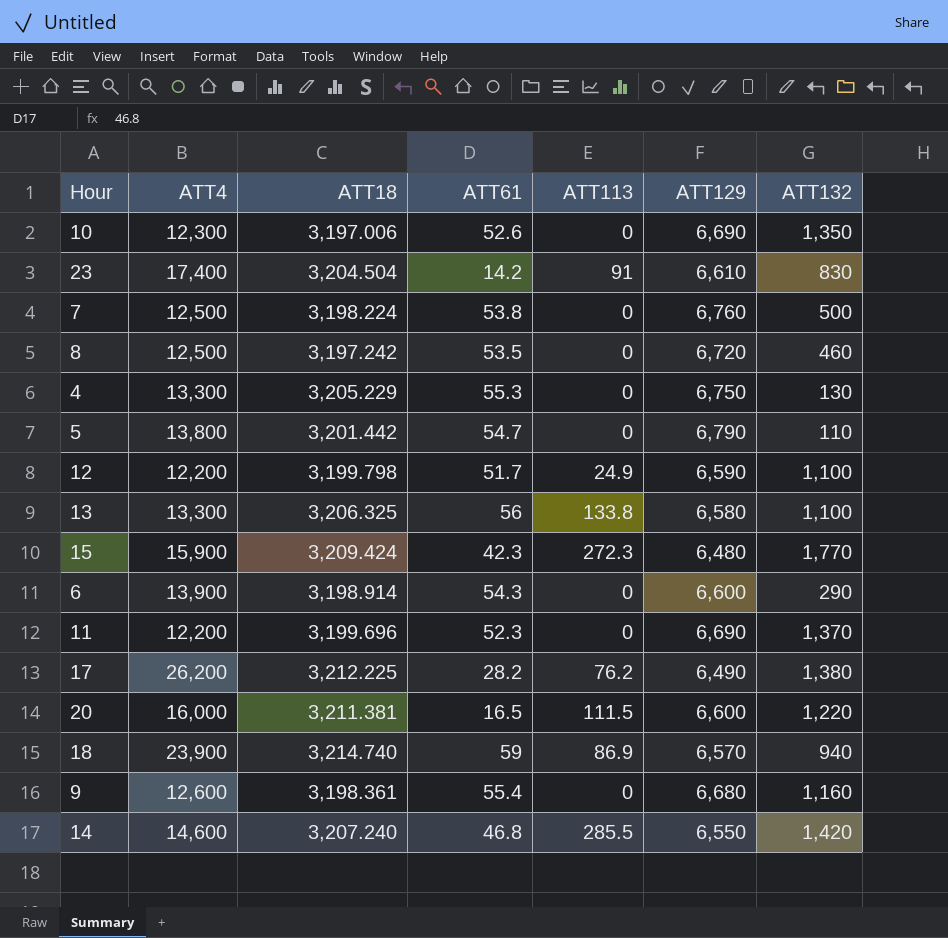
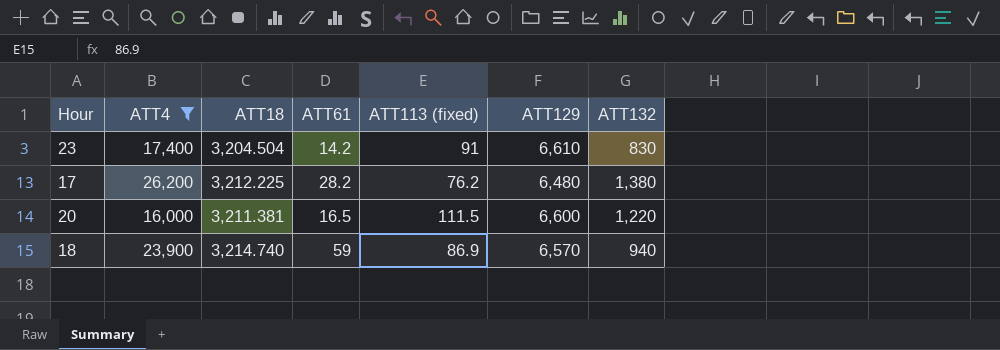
filter: none -> ATT4 >= 16,000
column name: ATT113 -> ATT113 (fixed)
17 | ATT129: 6,490 -> 6,480

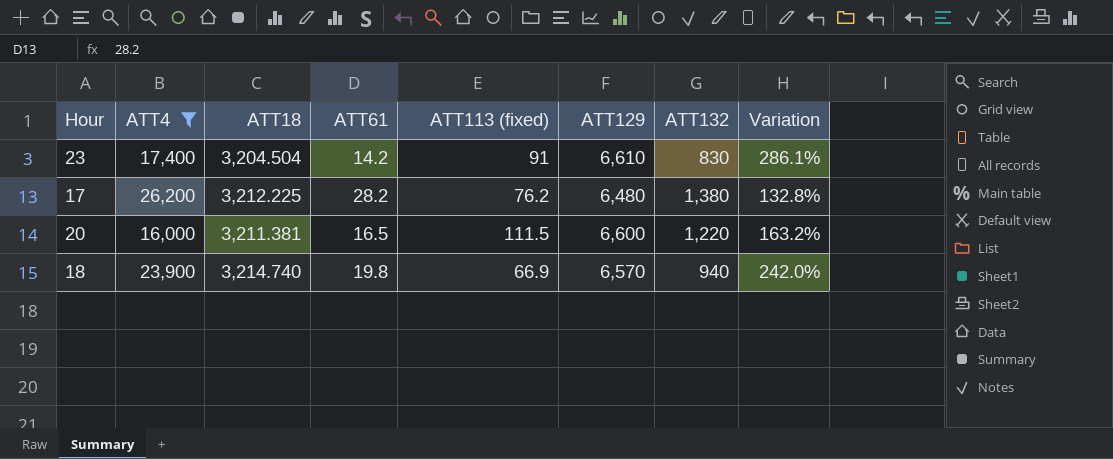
column Variation | formula: none -> ([ATT18] - [ATT132]) / [ATT132]
18 | ATT61: 59 -> 19.8
18 | ATT113 (fixed): 86.9 -> 66.9

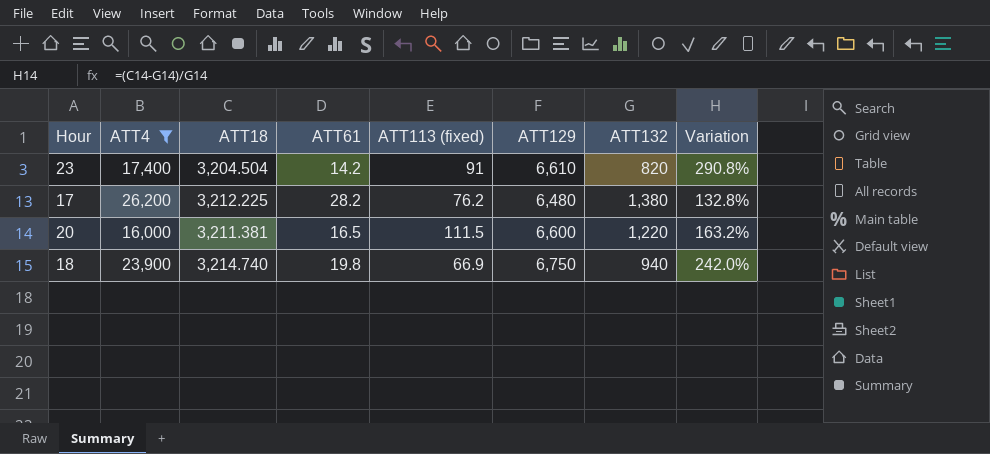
23 | ATT132: 830 -> 820
23 | Variation: 286.1% -> 290.8%
18 | ATT129: 6,570 -> 6,750

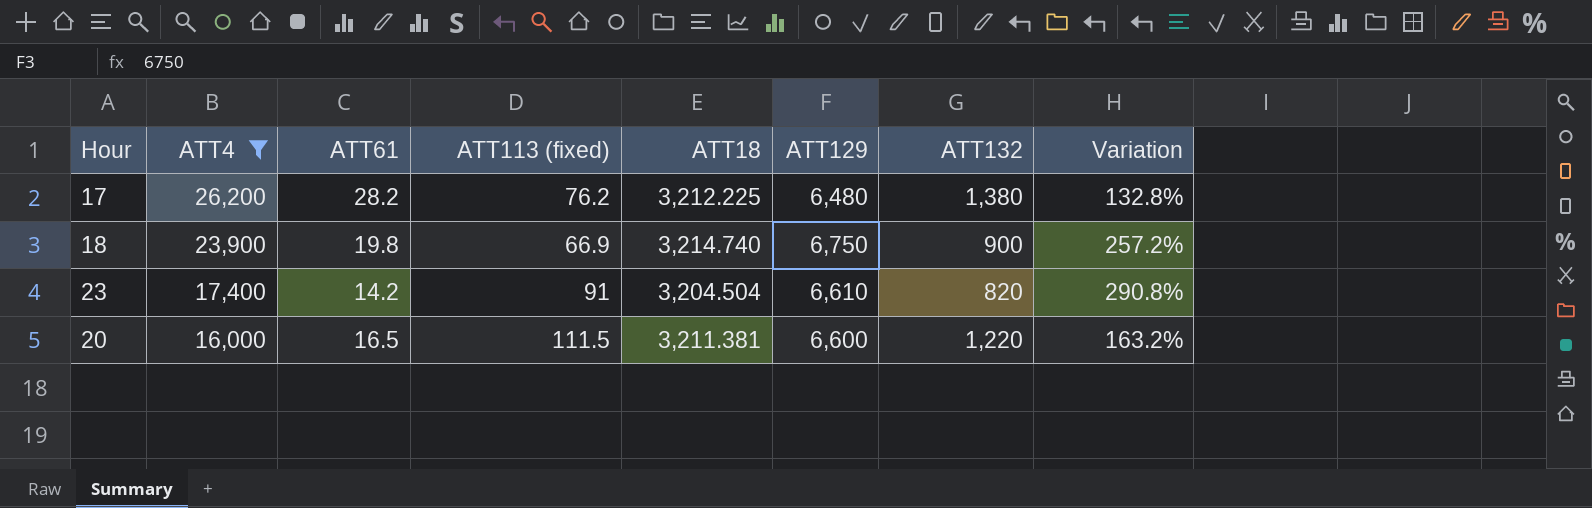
row order: none -> ATT4 descending
column ATT18 | position: 3 -> 5
18 | ATT132: 940 -> 900
18 | Variation: 242.0% -> 257.2%

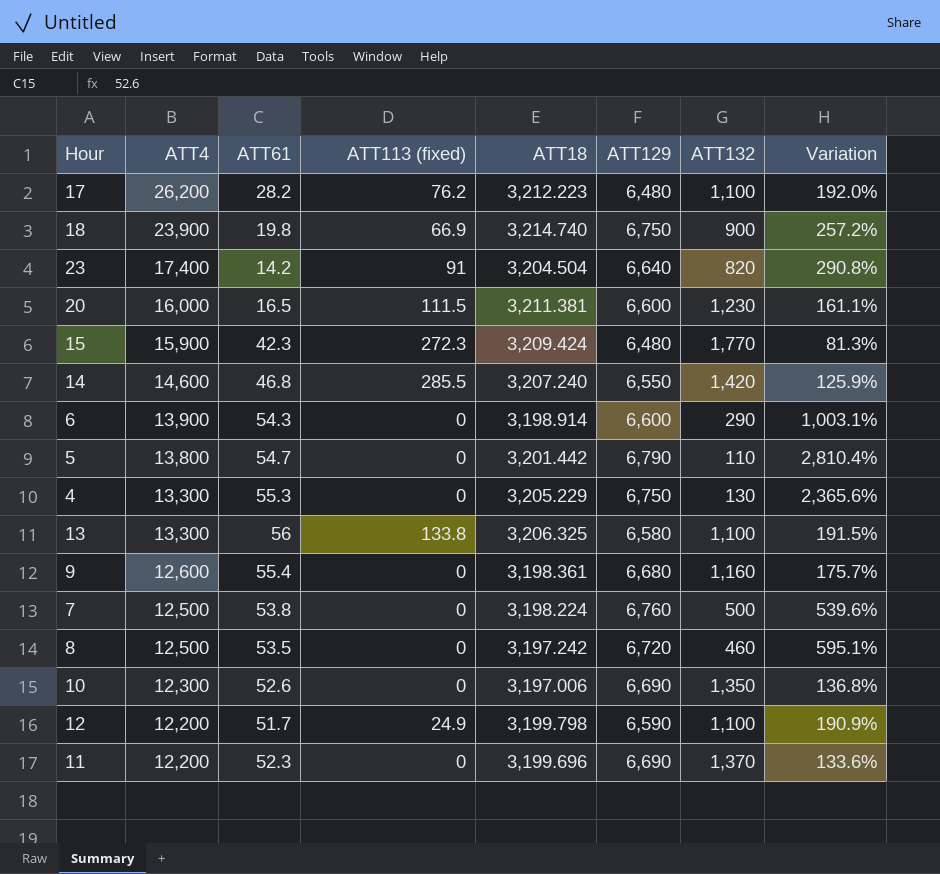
filter: ATT4 >= 16,000 -> none
17 | ATT18: 3,212.225 -> 3,212.223
17 | ATT132: 1,380 -> 1,100
17 | Variation: 132.8% -> 192.0%
23 | ATT129: 6,610 -> 6,640
20 | ATT132: 1,220 -> 1,230
20 | Variation: 163.2% -> 161.1%

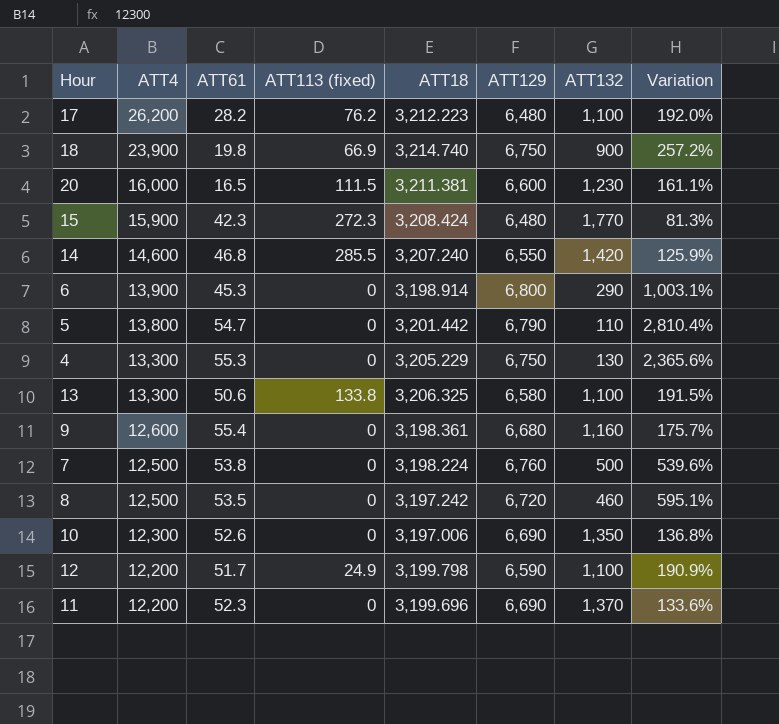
row 23: 17,400 | 14.2 | 91 | 3,204.504 | 6,640 | 820 | 290.8% -> none
15 | ATT18: 3,209.424 -> 3,208.424
6 | ATT61: 54.3 -> 45.3
6 | ATT129: 6,600 -> 6,800
13 | ATT61: 56 -> 50.6

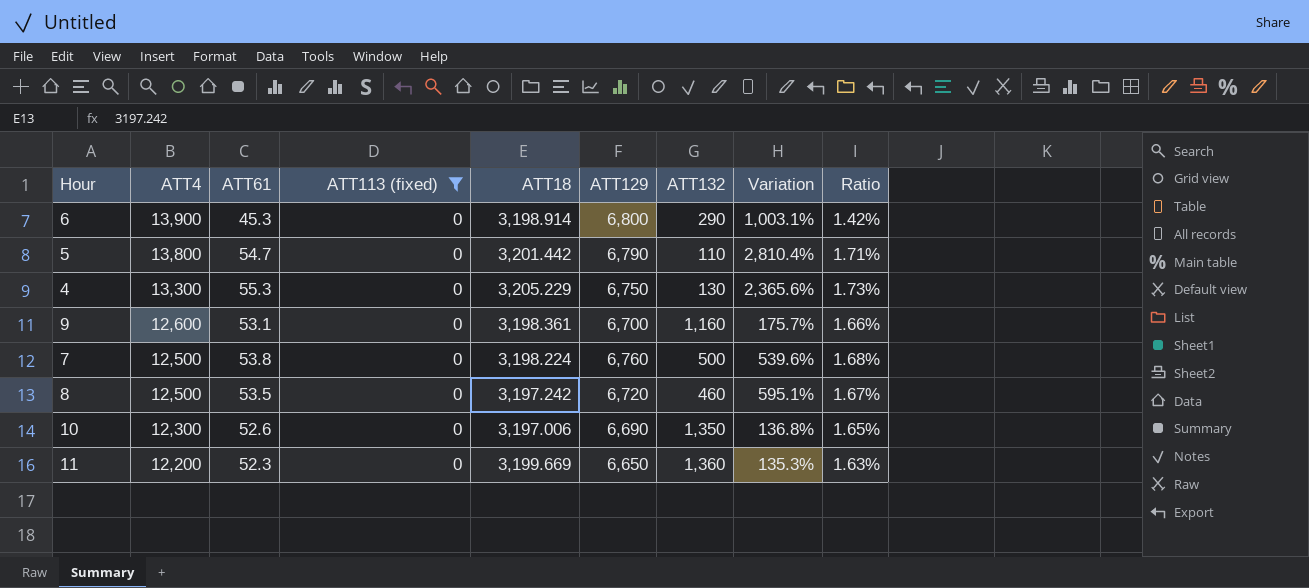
filter: none -> ATT113 (fixed) = 0
column Ratio | formula: none -> [ATT61] / [ATT18]
9 | ATT61: 55.4 -> 53.1
9 | ATT129: 6,680 -> 6,700
11 | ATT18: 3,199.696 -> 3,199.669
11 | ATT129: 6,690 -> 6,650
11 | ATT132: 1,370 -> 1,360
11 | Variation: 133.6% -> 135.3%

